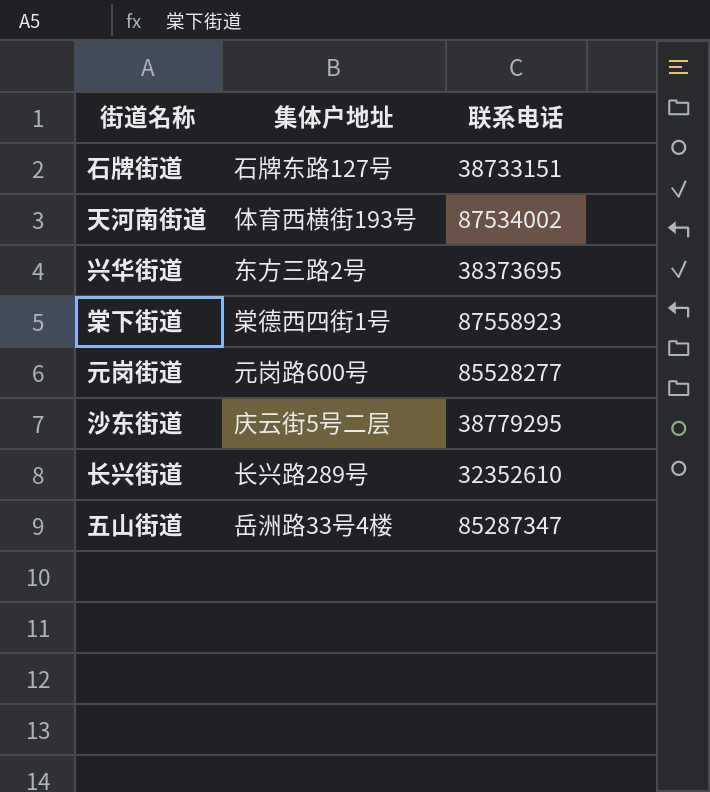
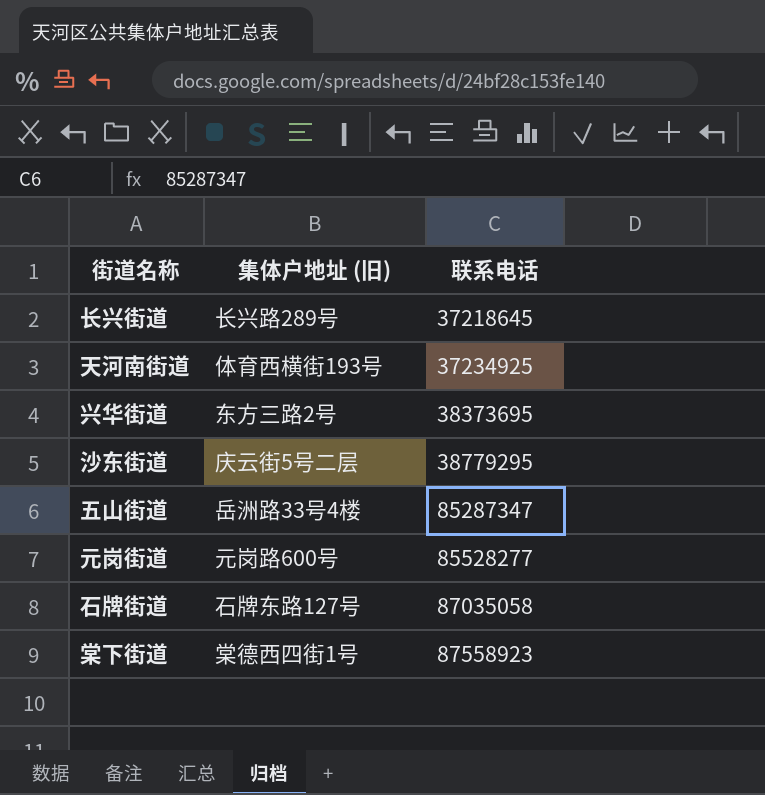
row order: none -> 联系电话 ascending
column name: 集体户地址 -> 集体户地址 (旧)
长兴街道 | 联系电话: 32352610 -> 37218645
天河南街道 | 联系电话: 87534002 -> 37234925
石牌街道 | 联系电话: 38733151 -> 87035058

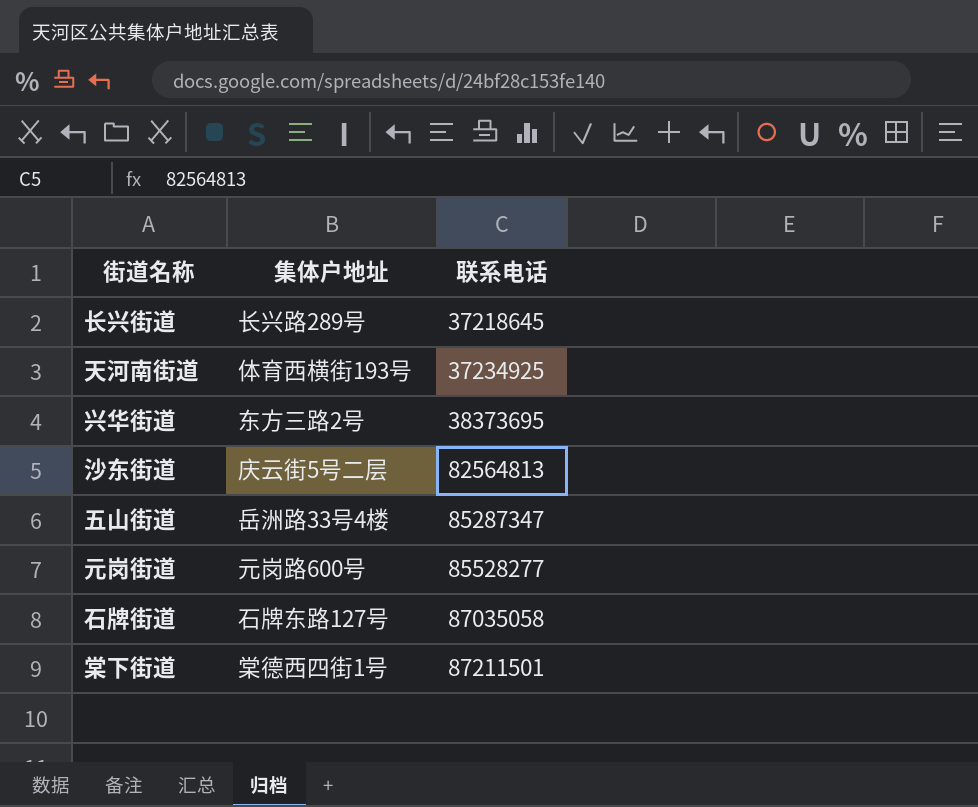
column name: 集体户地址 (旧) -> 集体户地址
沙东街道 | 联系电话: 38779295 -> 82564813
棠下街道 | 联系电话: 87558923 -> 87211501

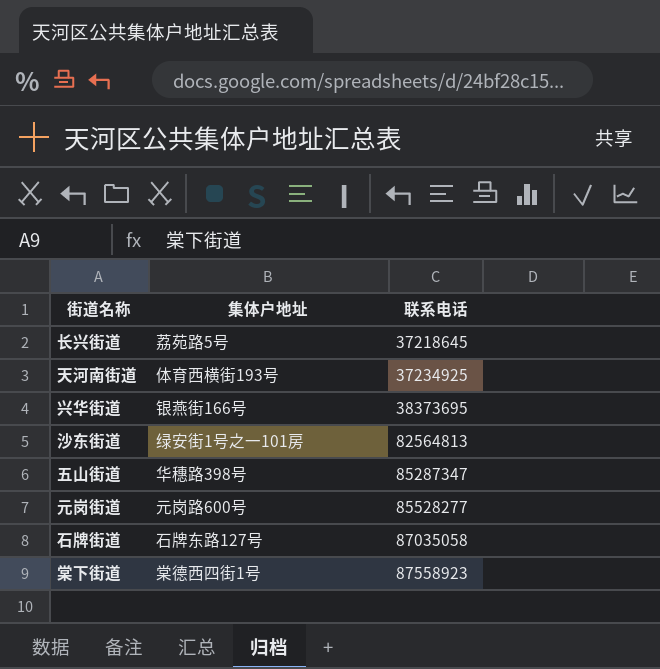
长兴街道 | 集体户地址: 长兴路289号 -> 荔苑路5号
兴华街道 | 集体户地址: 东方三路2号 -> 银燕街166号
沙东街道 | 集体户地址: 庆云街5号二层 -> 绿安街1号之一101房
五山街道 | 集体户地址: 岳洲路33号4楼 -> 华穗路398号
棠下街道 | 联系电话: 87211501 -> 87558923

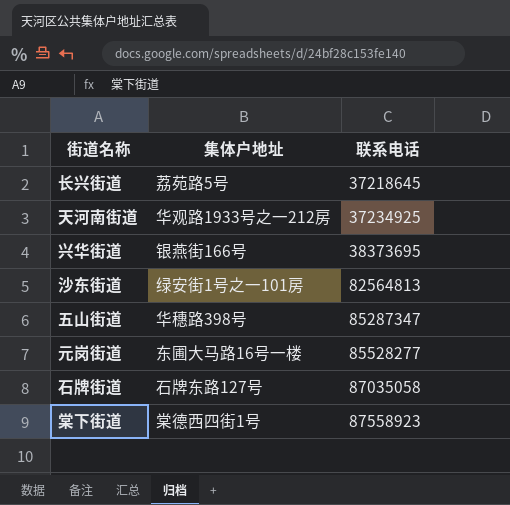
天河南街道 | 集体户地址: 体育西横街193号 -> 华观路1933号之一212房
元岗街道 | 集体户地址: 元岗路600号 -> 东圃大马路16号一楼

